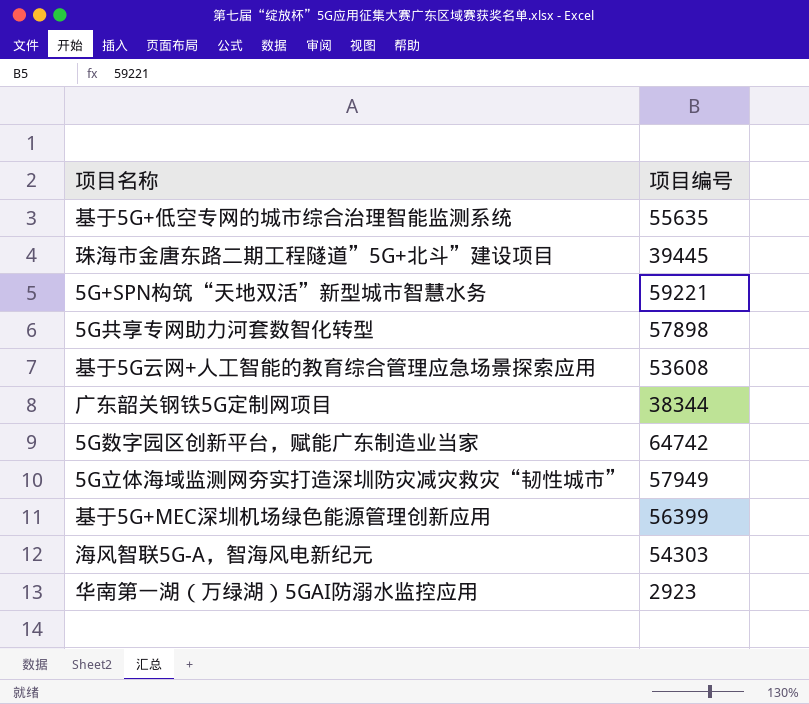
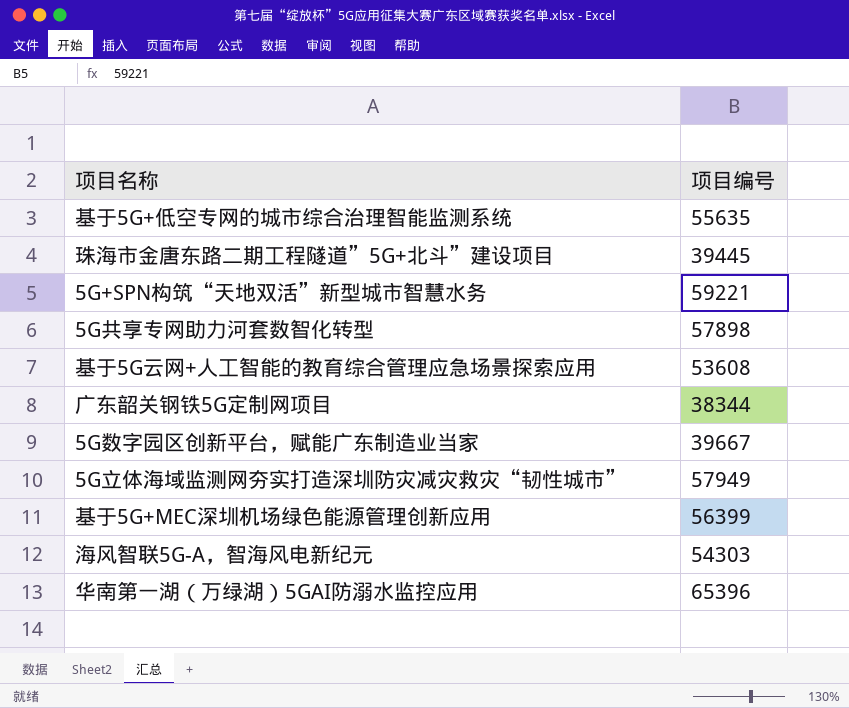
5G数字园区创新平台，赋能广东制造业当家 | 项目编号: 64742 -> 39667
华南第一湖（万绿湖）5GAI防溺水监控应用 | 项目编号: 2923 -> 65396

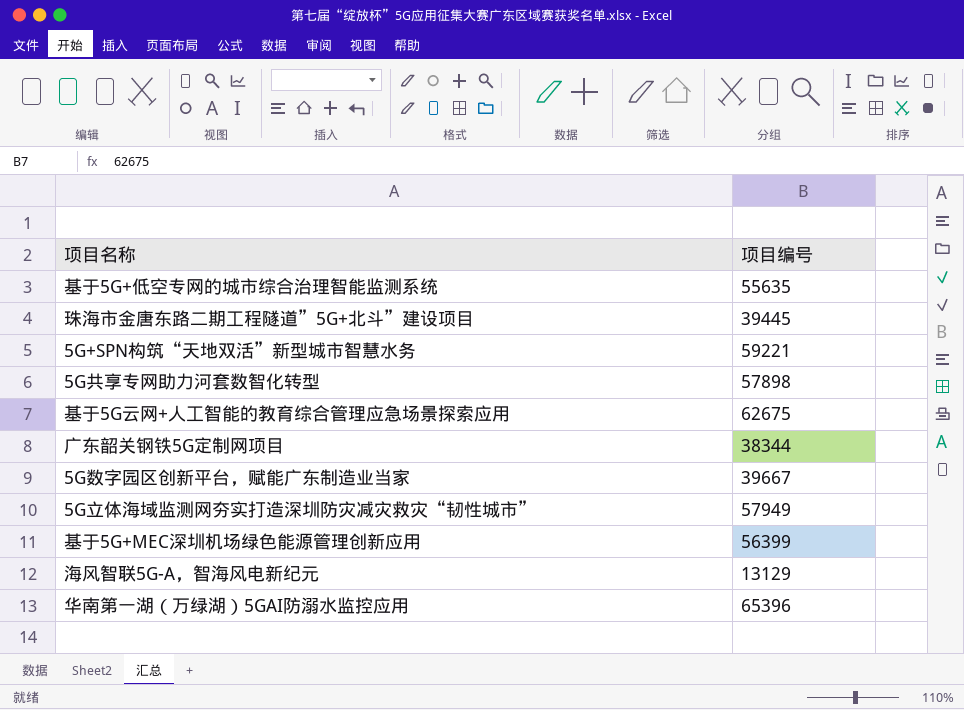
基于5G云网+人工智能的教育综合管理应急场景探索应用 | 项目编号: 53608 -> 62675
海风智联5G-A，智海风电新纪元 | 项目编号: 54303 -> 13129

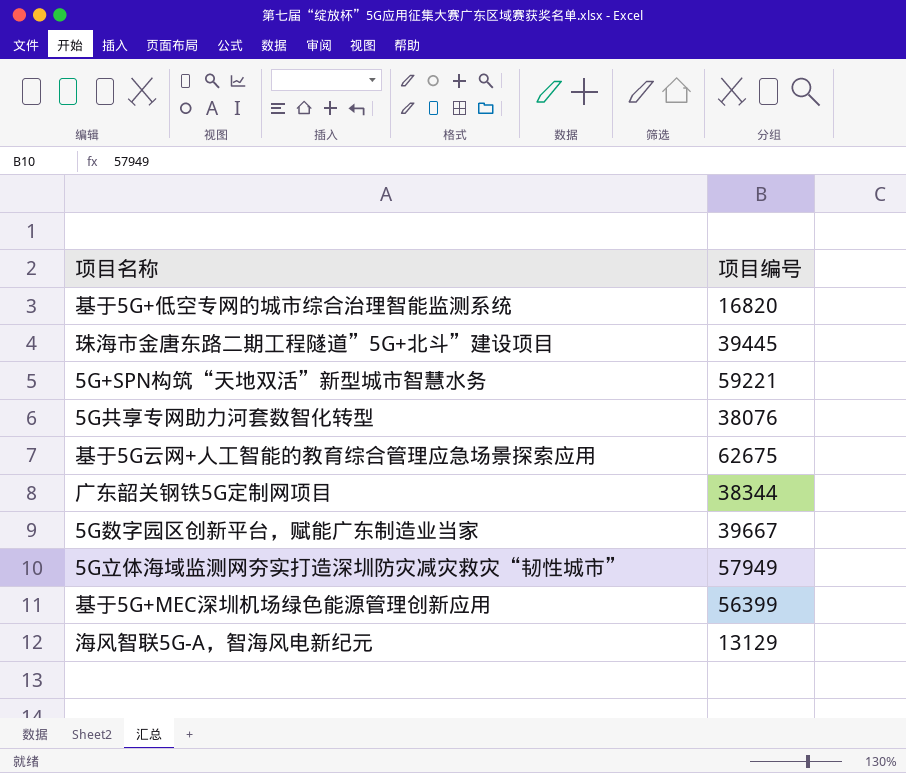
row 华南第一湖（万绿湖）5GAI防溺水监控应用: 65396 -> none
基于5G+低空专网的城市综合治理智能监测系统 | 项目编号: 55635 -> 16820
5G共享专网助力河套数智化转型 | 项目编号: 57898 -> 38076

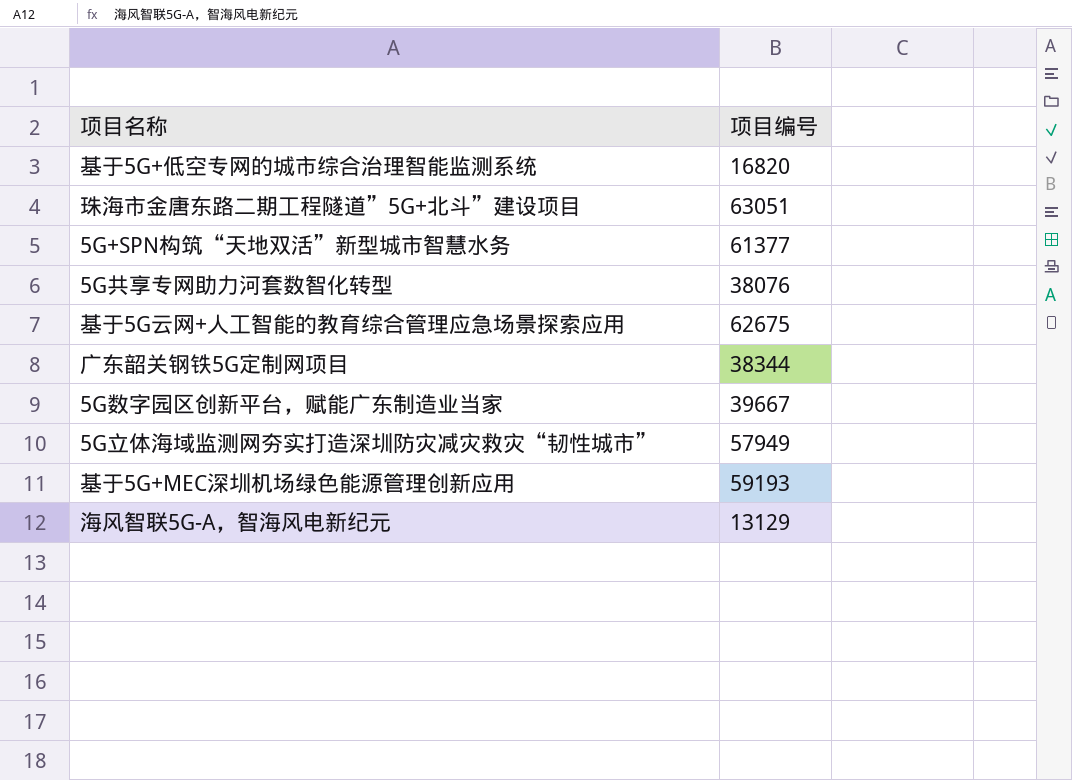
珠海市金唐东路二期工程隧道”5G+北斗”建设项目 | 项目编号: 39445 -> 63051
5G+SPN构筑“天地双活”新型城市智慧水务 | 项目编号: 59221 -> 61377
基于5G+MEC深圳机场绿色能源管理创新应用 | 项目编号: 56399 -> 59193

